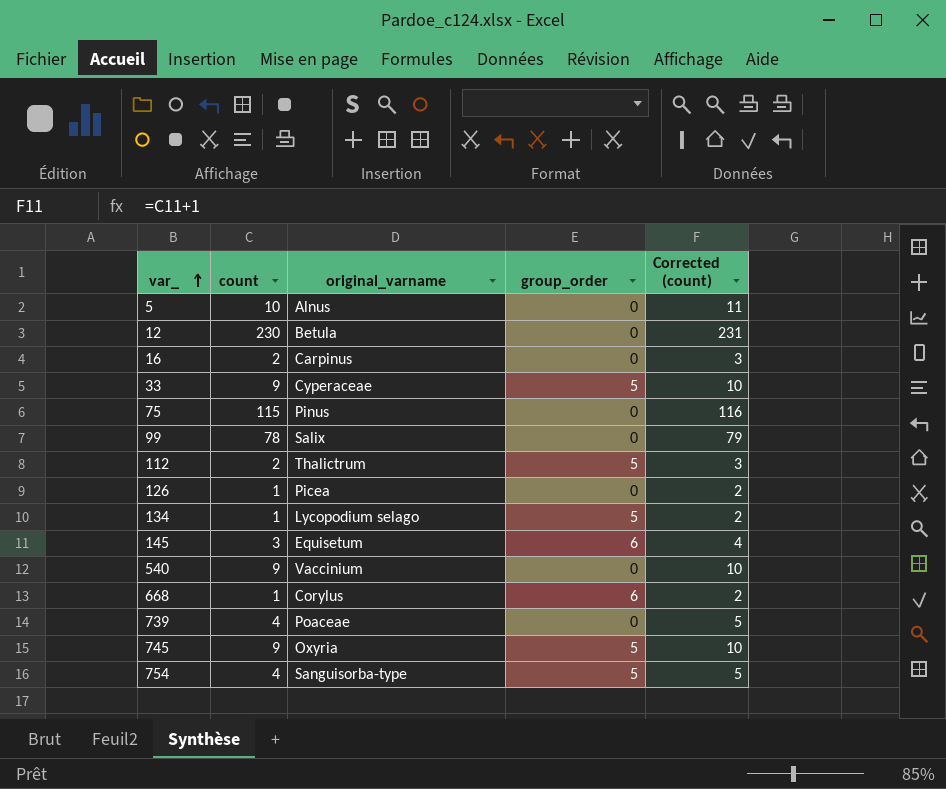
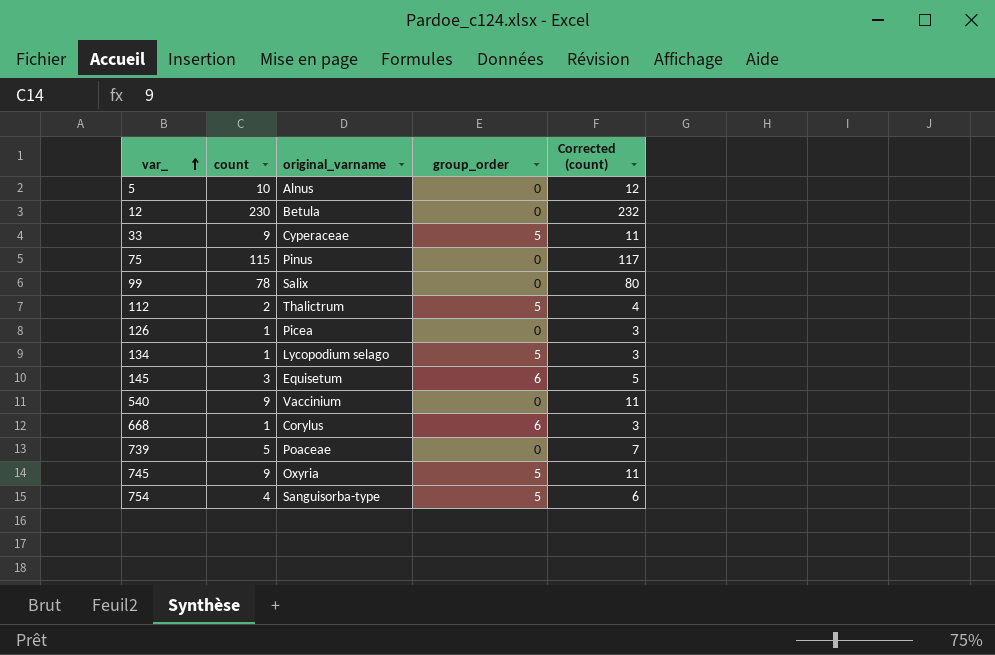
column Corrected (count) | formula: [count] + 1 -> [count] + 2
row 16: 2 | Carpinus | 0 | 3 -> none
739 | count: 4 -> 5

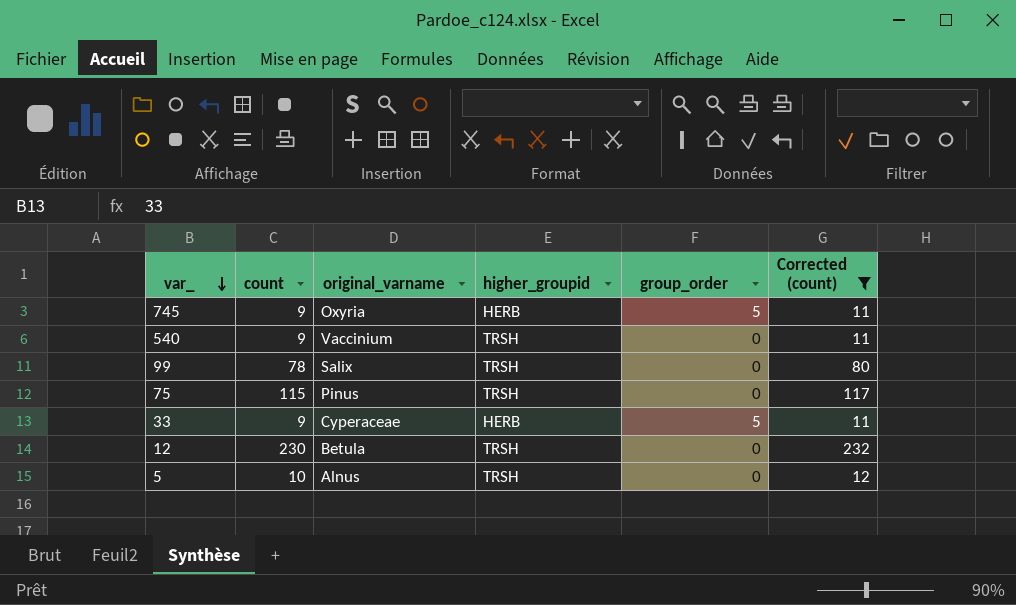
filter: none -> Corrected (count) >= 11
row order: var_ ascending -> var_ descending
column higher_groupid | position: none -> 4

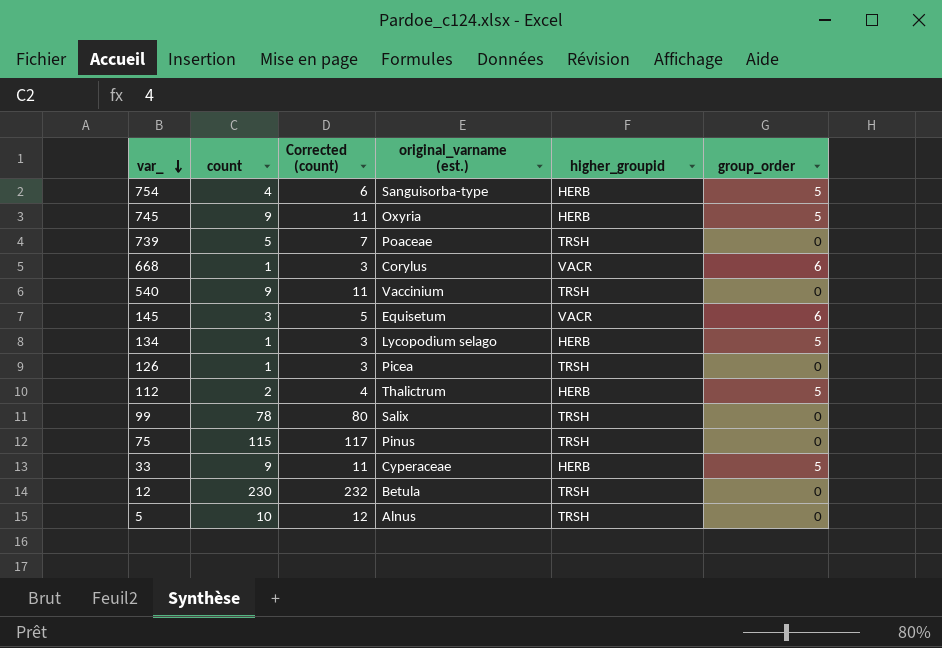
filter: Corrected (count) >= 11 -> none
column Corrected (count) | position: 6 -> 3
column name: original_varname -> original_varname (est.)

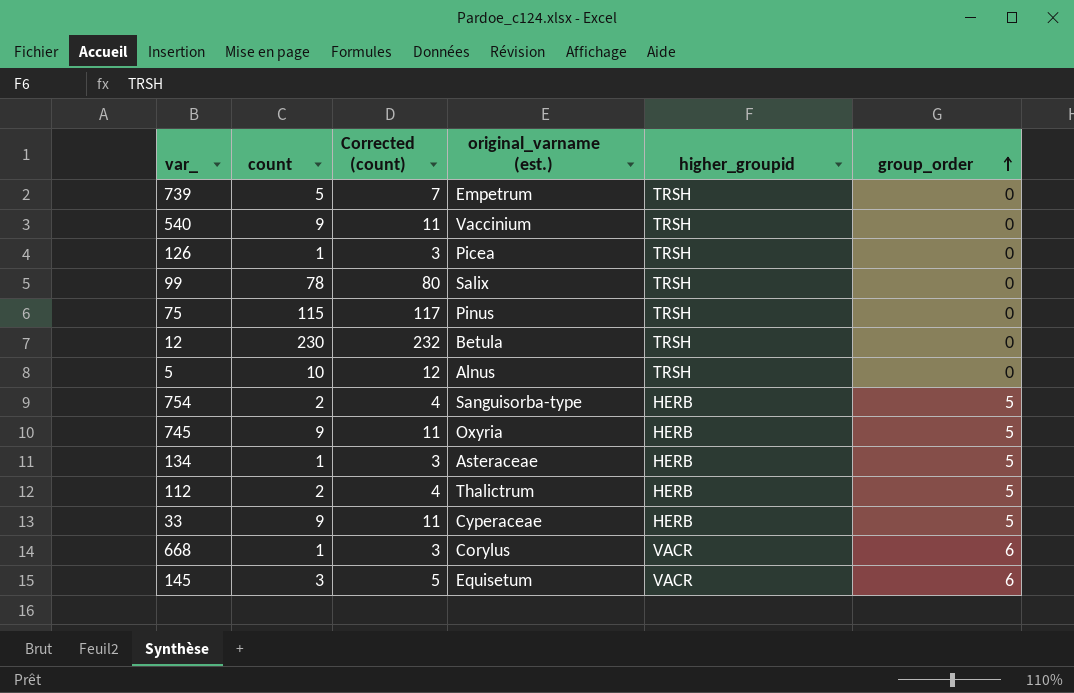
row order: var_ descending -> group_order ascending
739 | original_varname (est.): Poaceae -> Empetrum
754 | count: 4 -> 2
754 | Corrected (count): 6 -> 4
134 | original_varname (est.): Lycopodium selago -> Asteraceae

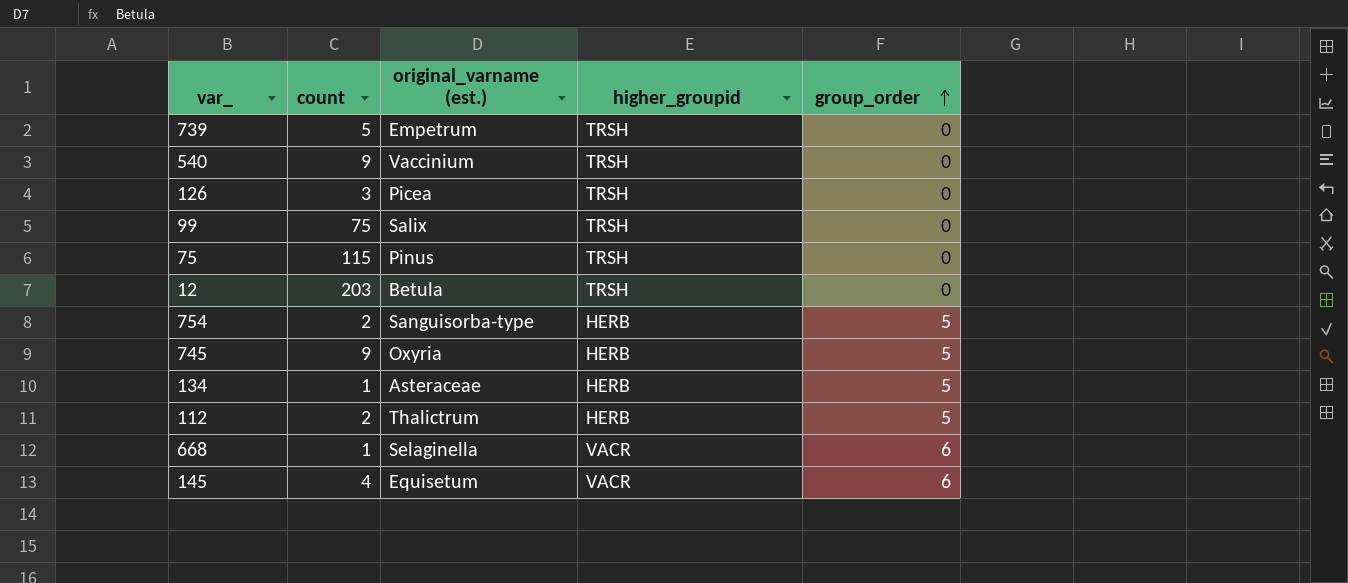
column Corrected (count) | formula: [count] + 2 -> none
row 5: 10 | 12 | Alnus | TRSH | 0 -> none
row 33: 9 | 11 | Cyperaceae | HERB | 5 -> none
126 | count: 1 -> 3
99 | count: 78 -> 75
12 | count: 230 -> 203
668 | original_varname (est.): Corylus -> Selaginella
145 | count: 3 -> 4

